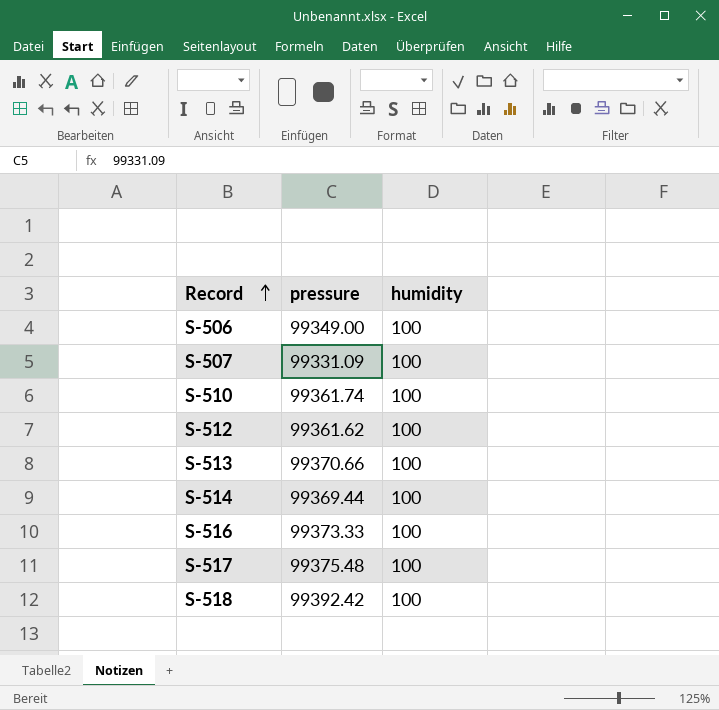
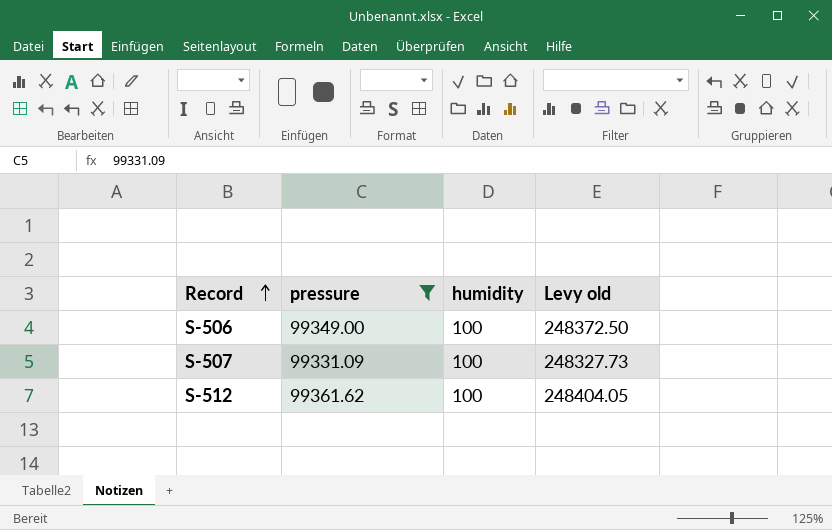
filter: none -> pressure <= 99361.62
column Levy old | formula: none -> [pressure] * 2.5

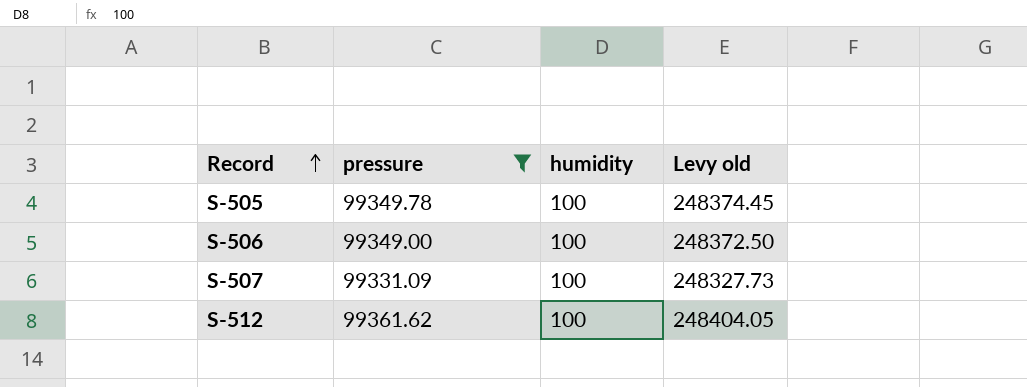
row S-505: none -> 99349.78 | 100 | 248374.45

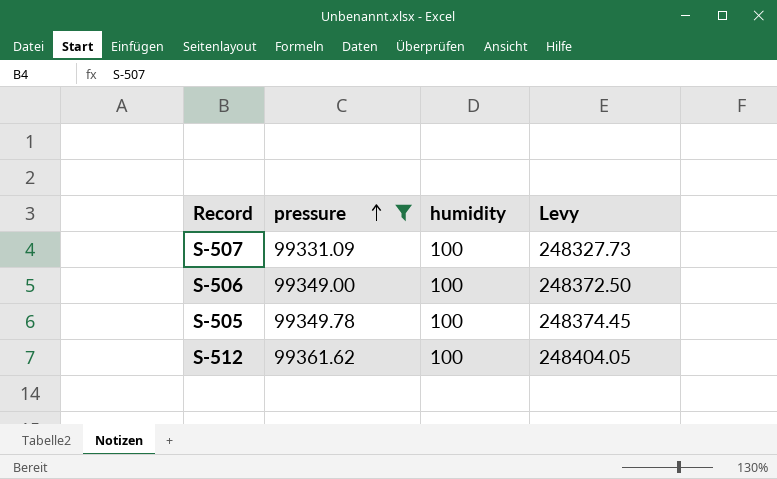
row order: Record ascending -> pressure ascending
column name: Levy old -> Levy

